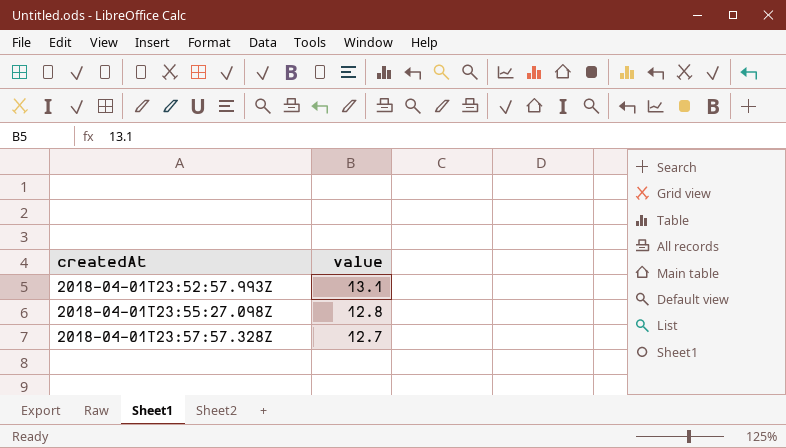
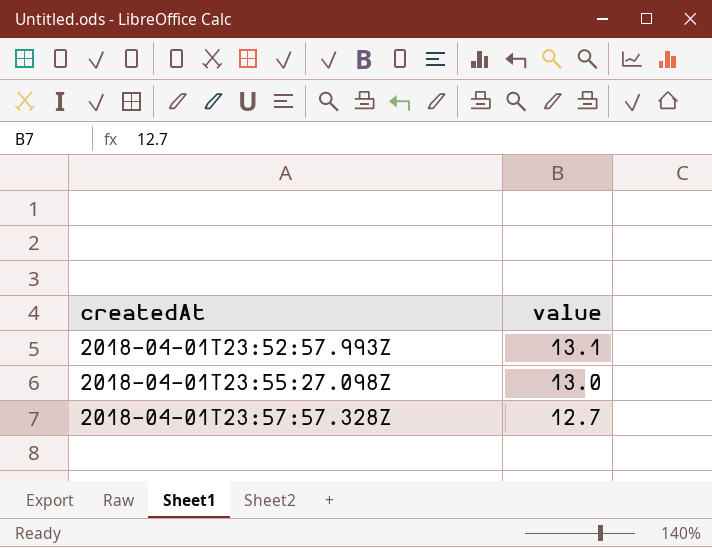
2018-04-01T23:55:27.098Z | value: 12.8 -> 13.0

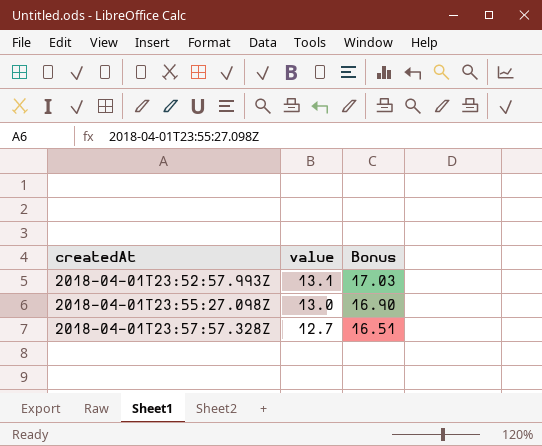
column Bonus | formula: none -> [value] * 1.3

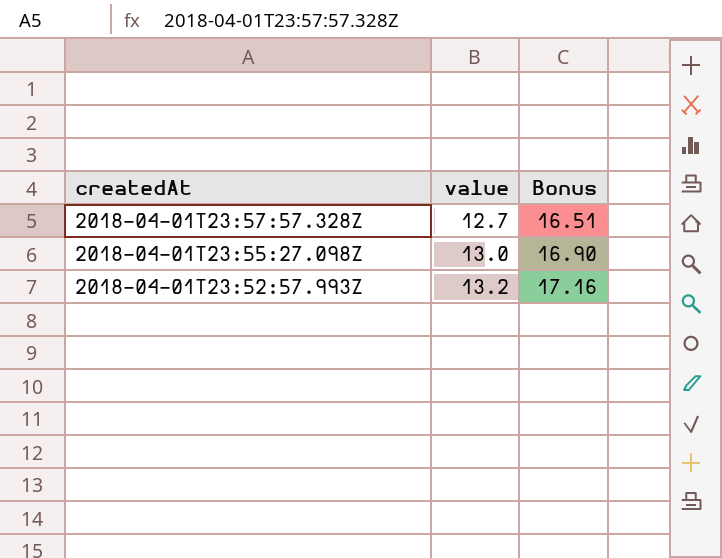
row order: createdAt ascending -> createdAt descending
2018-04-01T23:52:57.993Z | value: 13.1 -> 13.2
2018-04-01T23:52:57.993Z | Bonus: 17.03 -> 17.16

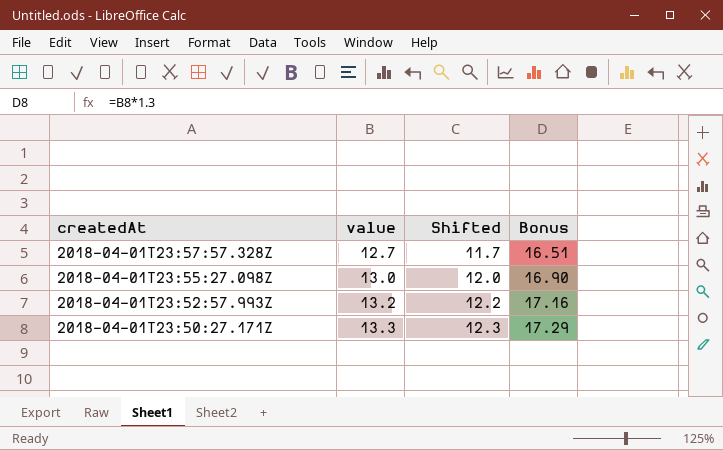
column Shifted | formula: none -> [value] - 1
row 2018-04-01T23:50:27.171Z: none -> 13.3 | 12.3 | 17.29

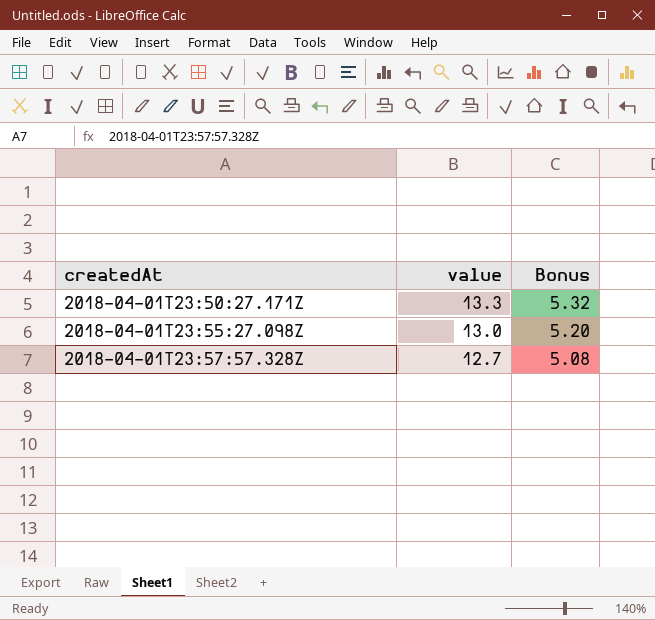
row order: createdAt descending -> createdAt ascending
column Shifted | formula: [value] - 1 -> none
column Bonus | formula: [value] * 1.3 -> [value] * 0.4
row 2018-04-01T23:52:57.993Z: 13.2 | 12.2 | 17.16 -> none

